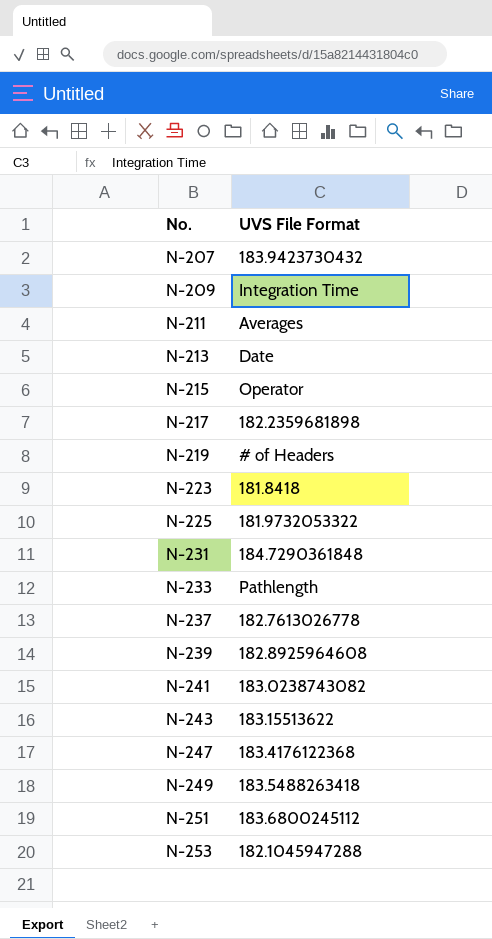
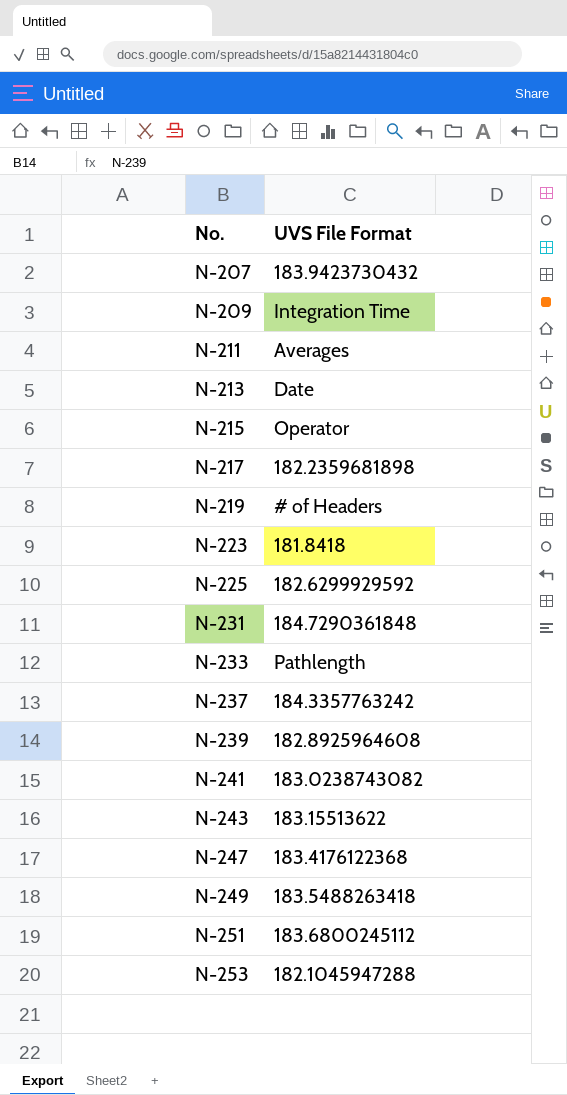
N-225 | UVS File Format: 181.9732053322 -> 182.6299929592
N-237 | UVS File Format: 182.7613026778 -> 184.3357763242

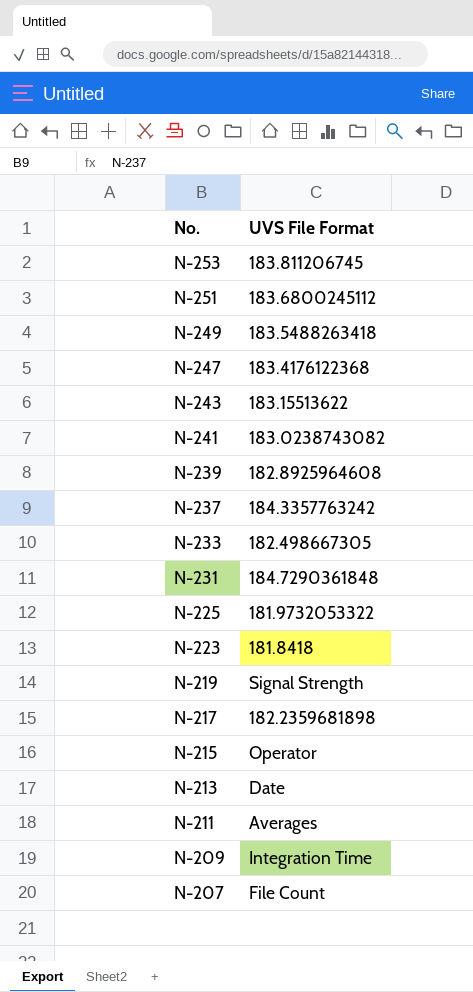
row order: No. ascending -> No. descending
N-253 | UVS File Format: 182.1045947288 -> 183.811206745
N-233 | UVS File Format: Pathlength -> 182.498667305
N-225 | UVS File Format: 182.6299929592 -> 181.9732053322
N-219 | UVS File Format: # of Headers -> Signal Strength
N-207 | UVS File Format: 183.9423730432 -> File Count

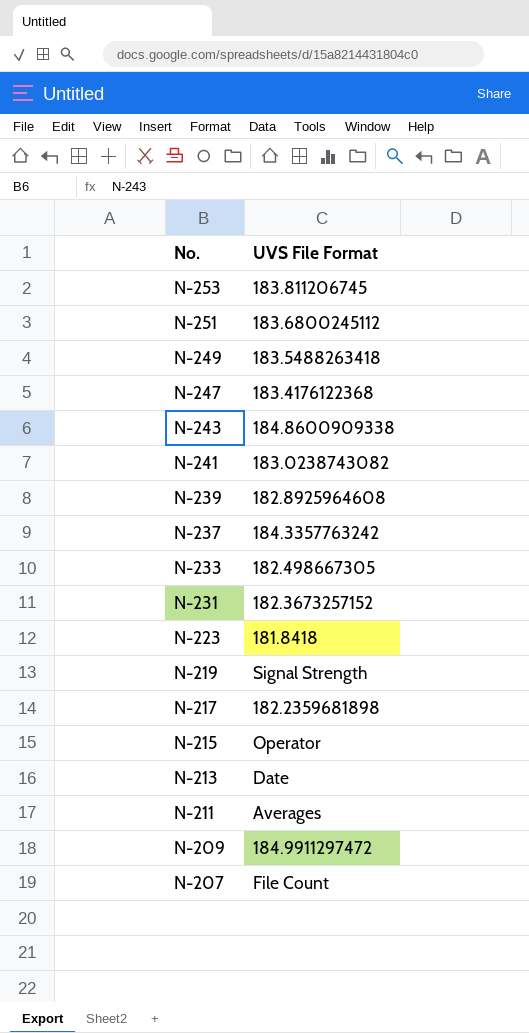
row N-225: 181.9732053322 -> none
N-243 | UVS File Format: 183.15513622 -> 184.8600909338
N-231 | UVS File Format: 184.7290361848 -> 182.3673257152
N-209 | UVS File Format: Integration Time -> 184.9911297472

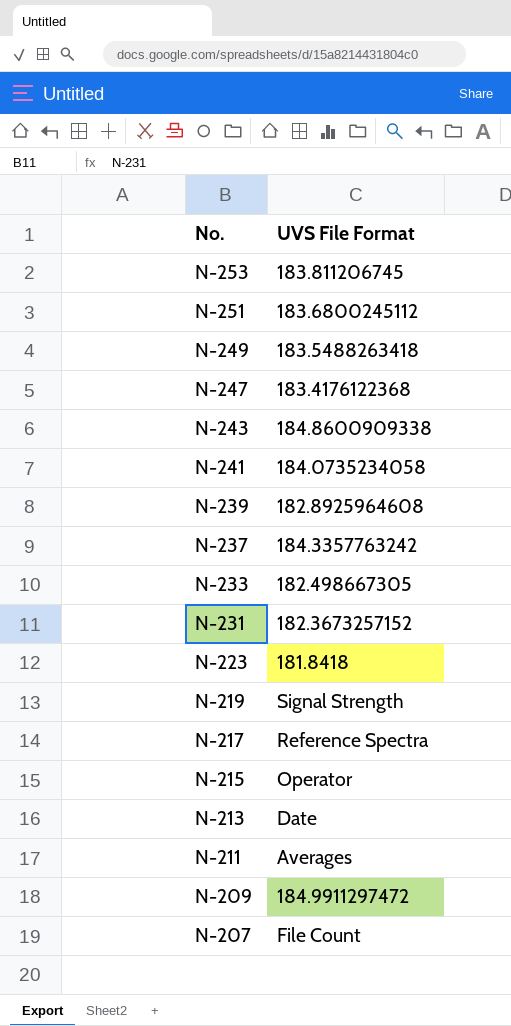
N-241 | UVS File Format: 183.0238743082 -> 184.0735234058
N-217 | UVS File Format: 182.2359681898 -> Reference Spectra

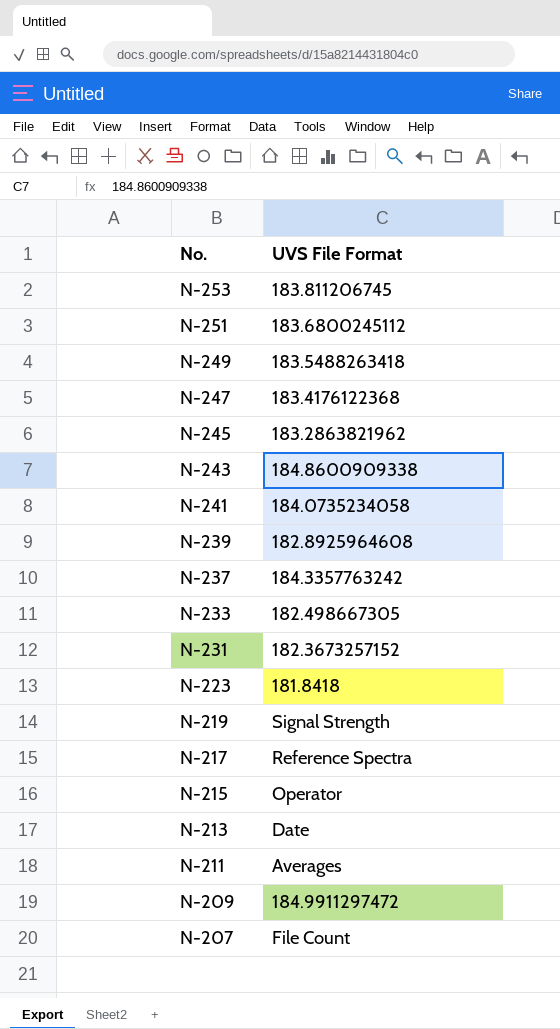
row N-245: none -> 183.2863821962

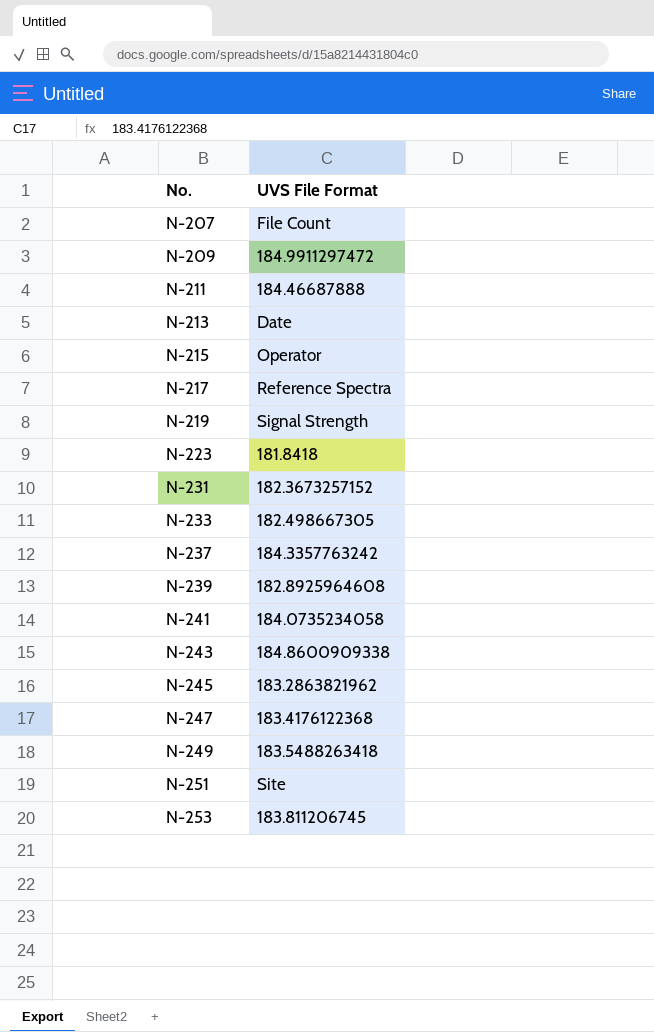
row order: No. descending -> No. ascending
N-211 | UVS File Format: Averages -> 184.46687888
N-251 | UVS File Format: 183.6800245112 -> Site

